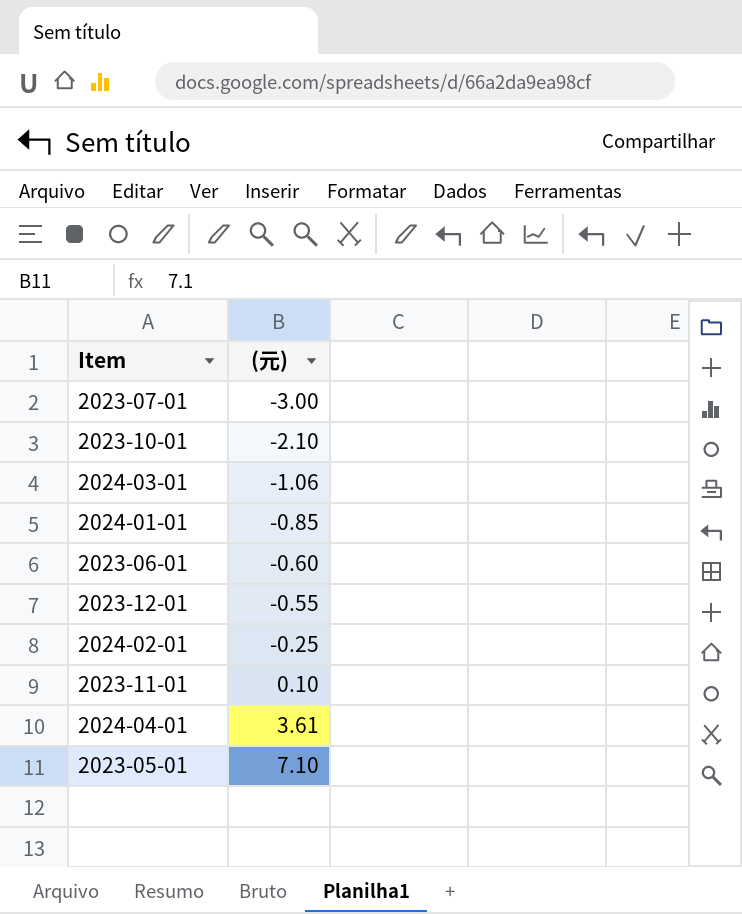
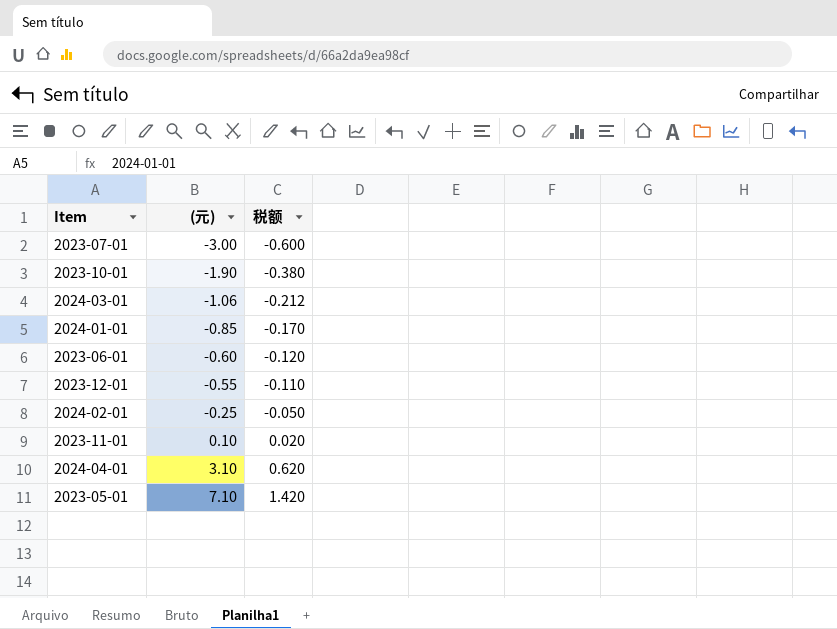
column 税额 | formula: none -> [(元)] * 0.2
2023-10-01 | (元): -2.10 -> -1.90
2024-04-01 | (元): 3.61 -> 3.10

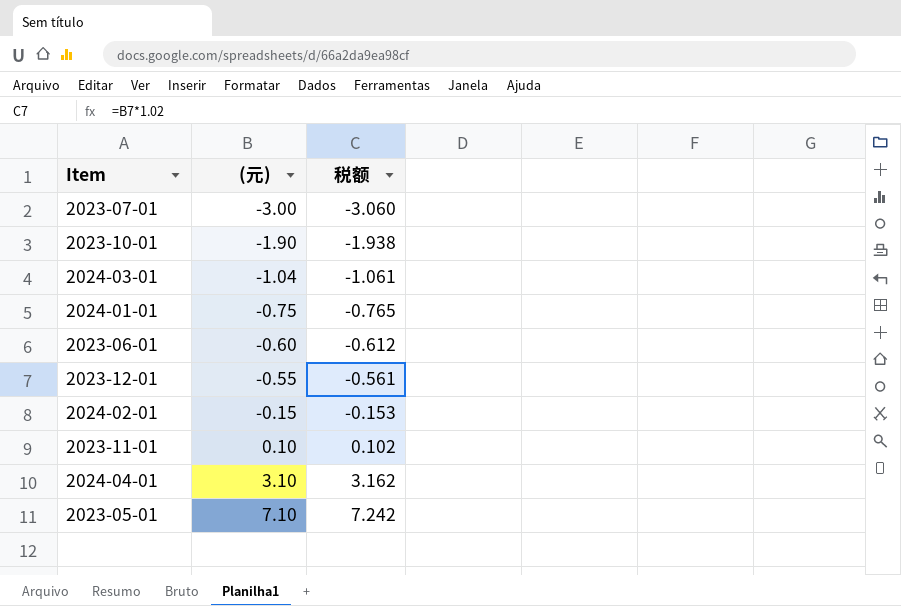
column 税额 | formula: [(元)] * 0.2 -> [(元)] * 1.02
2024-03-01 | (元): -1.06 -> -1.04
2024-01-01 | (元): -0.85 -> -0.75
2024-02-01 | (元): -0.25 -> -0.15

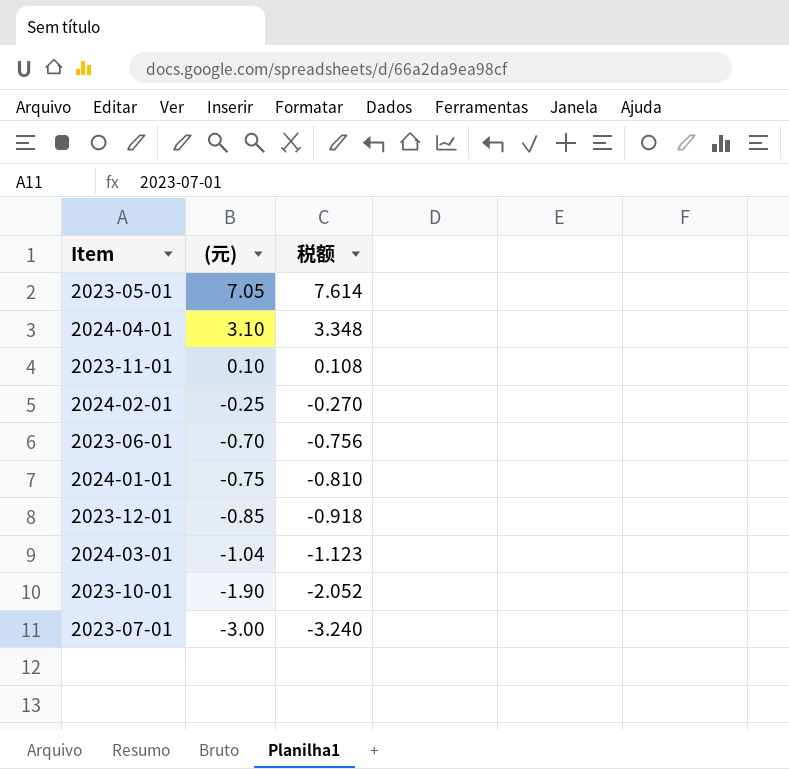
row order: (元) ascending -> (元) descending
column 税额 | formula: [(元)] * 1.02 -> [(元)] * 1.08
2023-05-01 | (元): 7.10 -> 7.05
2024-02-01 | (元): -0.15 -> -0.25
2023-06-01 | (元): -0.60 -> -0.70
2023-12-01 | (元): -0.55 -> -0.85

